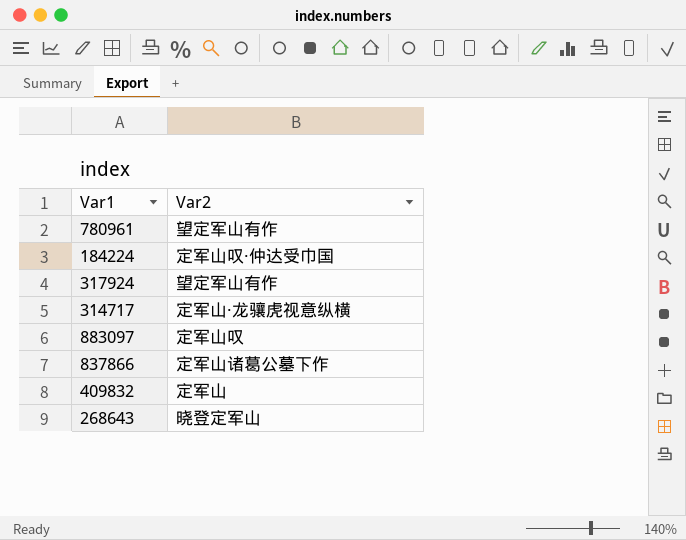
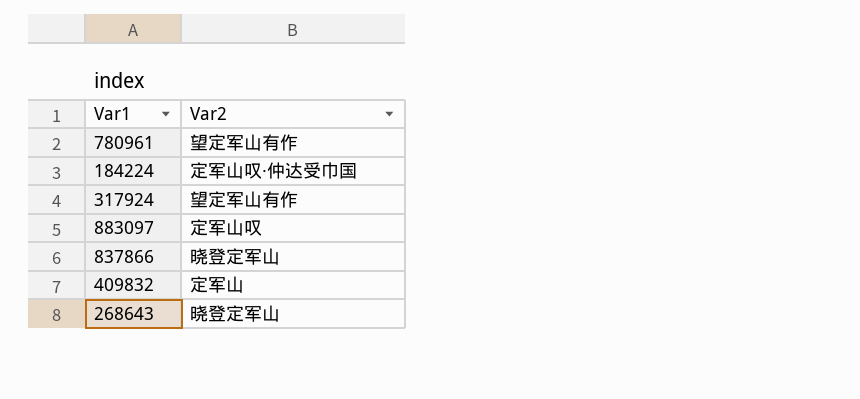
row 314717: 定军山·龙骧虎视意纵横 -> none
837866 | Var2: 定军山诸葛公墓下作 -> 晓登定军山

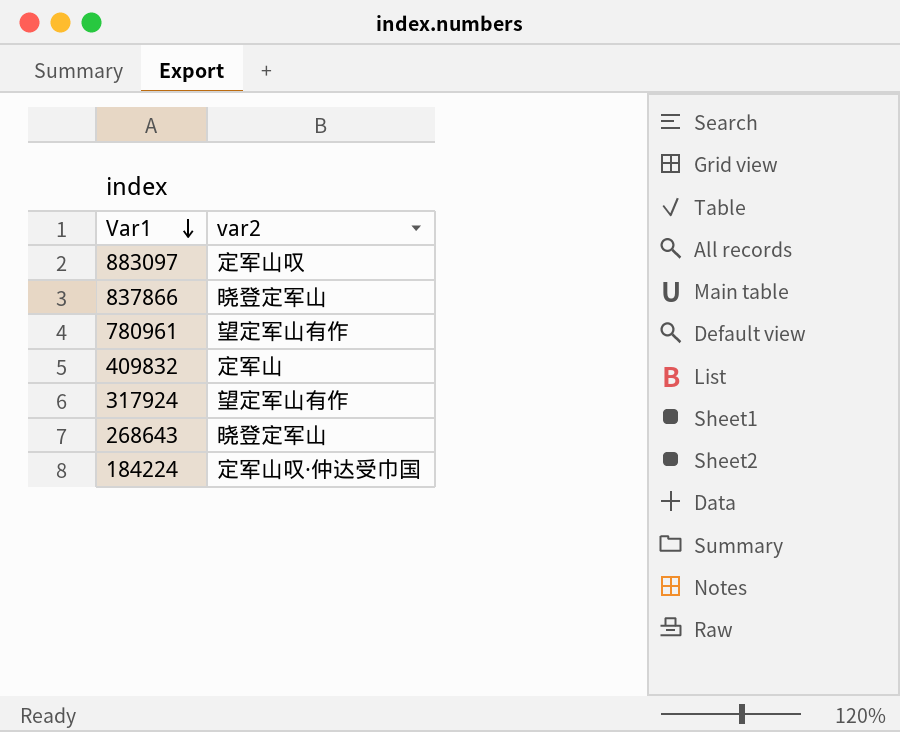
row order: none -> Var1 descending
column name: Var2 -> var2

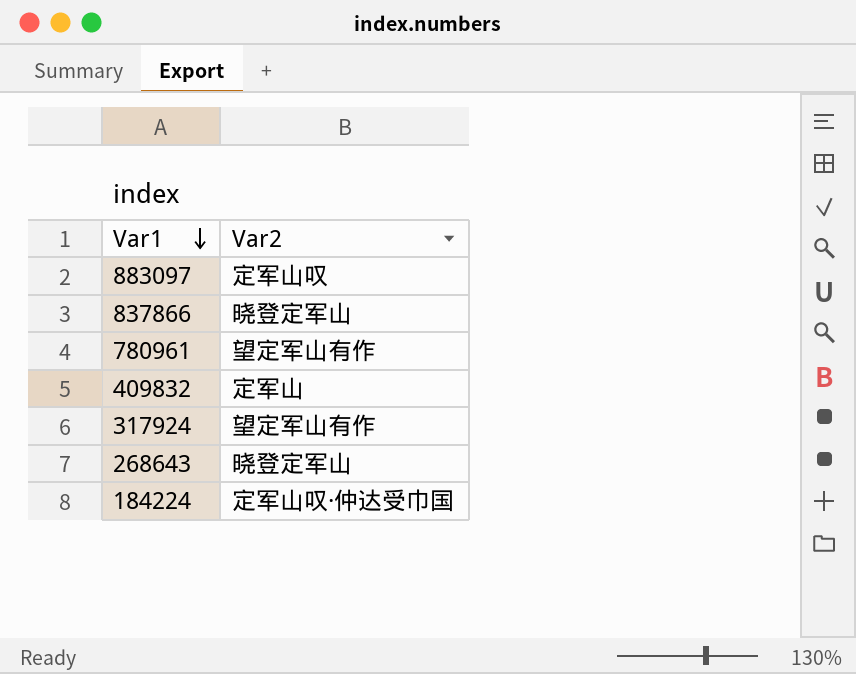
column name: var2 -> Var2

